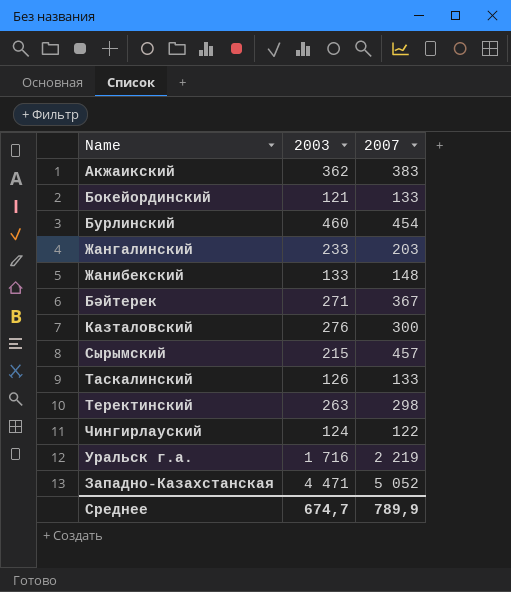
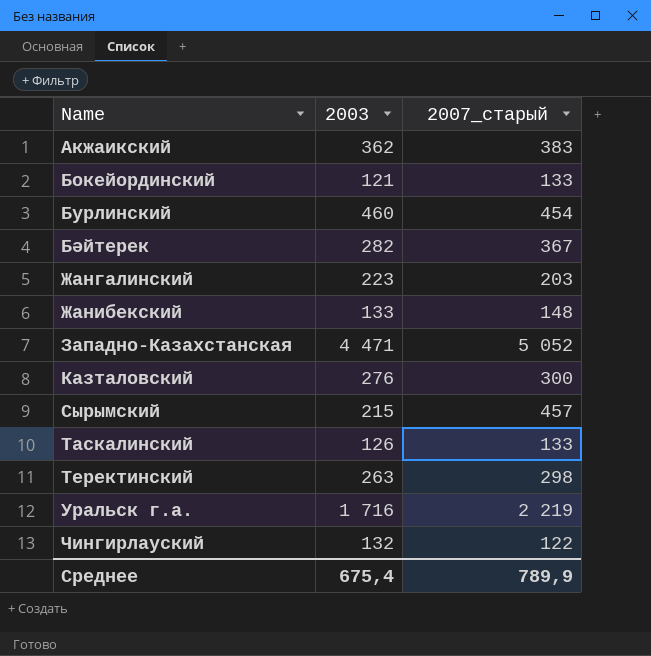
row order: none -> Name ascending
column name: 2007 -> 2007_старый
Бәйтерек | 2003: 271 -> 282
Жангалинский | 2003: 233 -> 223
Чингирлауский | 2003: 124 -> 132
Среднее | 2003: 674,7 -> 675,4

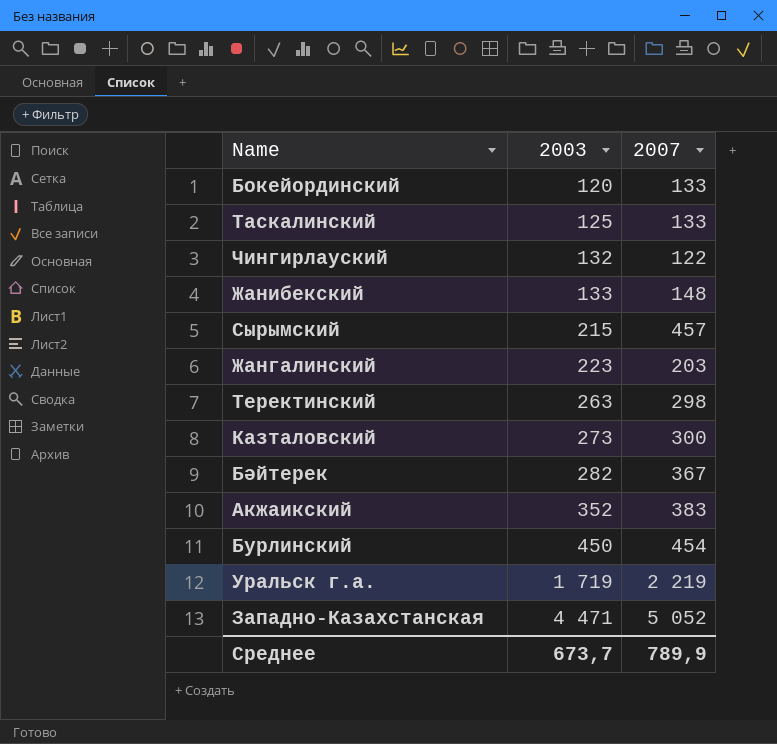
row order: Name ascending -> 2003 ascending
column name: 2007_старый -> 2007
Бокейординский | 2003: 121 -> 120
Таскалинский | 2003: 126 -> 125
Казталовский | 2003: 276 -> 273
Акжаикский | 2003: 362 -> 352
Бурлинский | 2003: 460 -> 450
Уральск г.а. | 2003: 1 716 -> 1 719
Среднее | 2003: 675,4 -> 673,7

